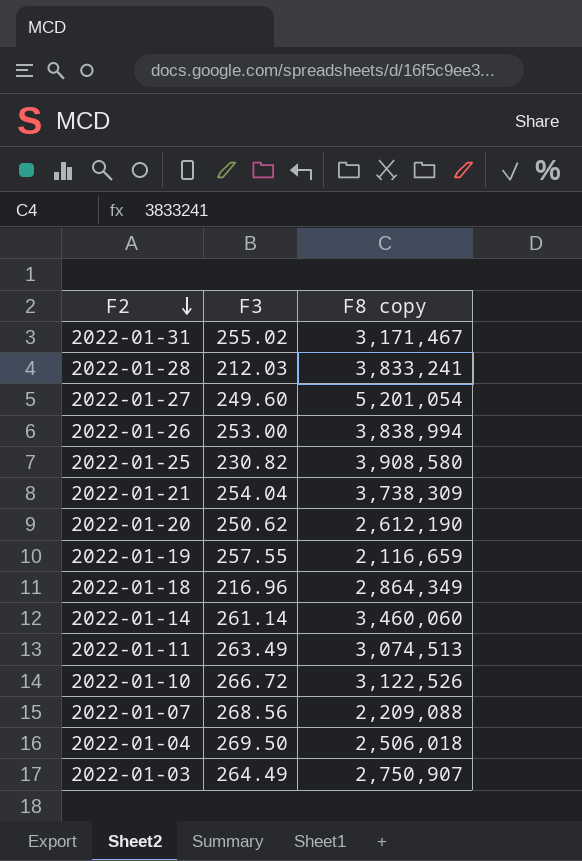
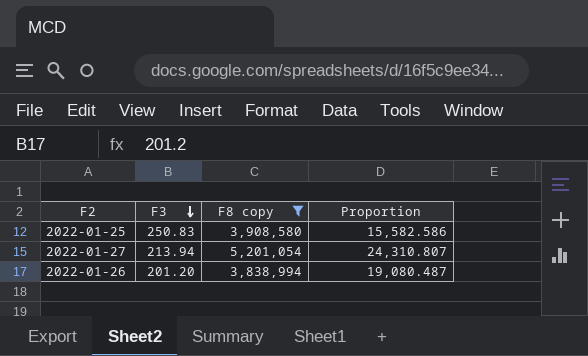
filter: none -> F8 copy >= 3,838,994
row order: F2 descending -> F3 descending
column Proportion | formula: none -> [F8 copy] / [F3]
2022-01-25 | F3: 230.82 -> 250.83
2022-01-27 | F3: 249.60 -> 213.94
2022-01-26 | F3: 253.00 -> 201.20

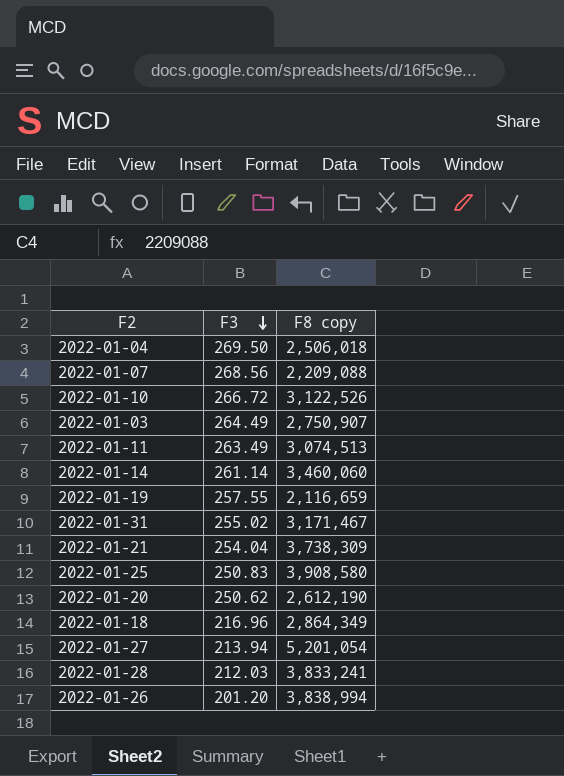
filter: F8 copy >= 3,838,994 -> none
column Proportion | formula: [F8 copy] / [F3] -> none

